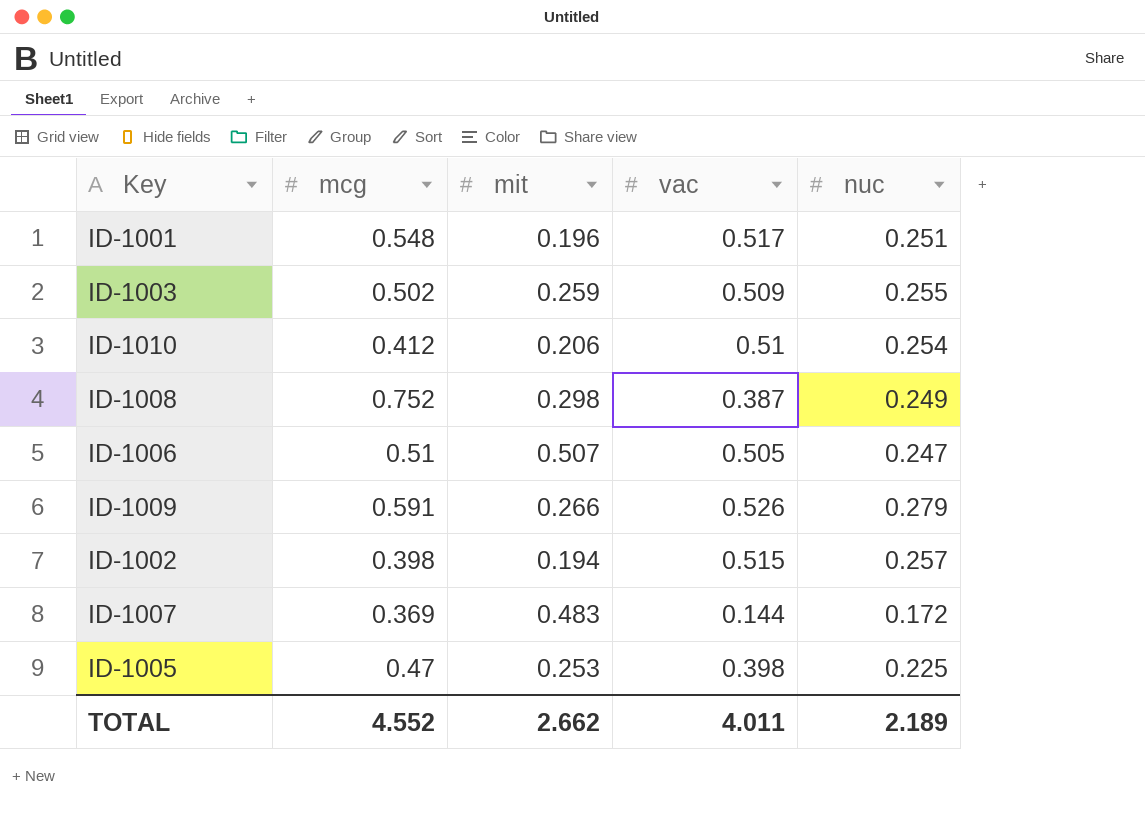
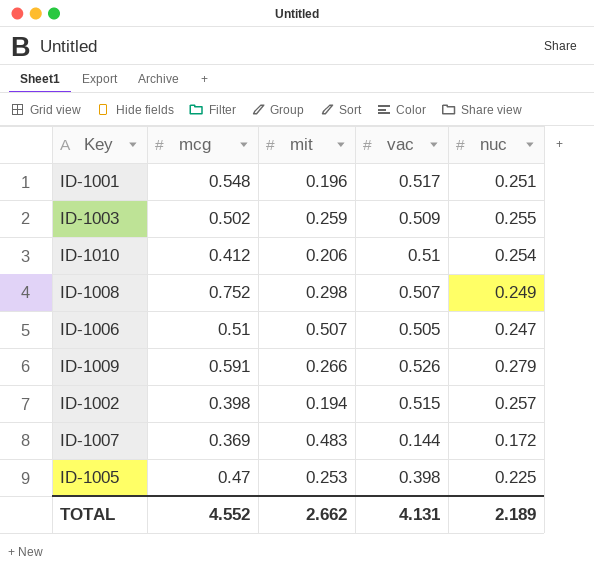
ID-1008 | vac: 0.387 -> 0.507
TOTAL | vac: 4.011 -> 4.131

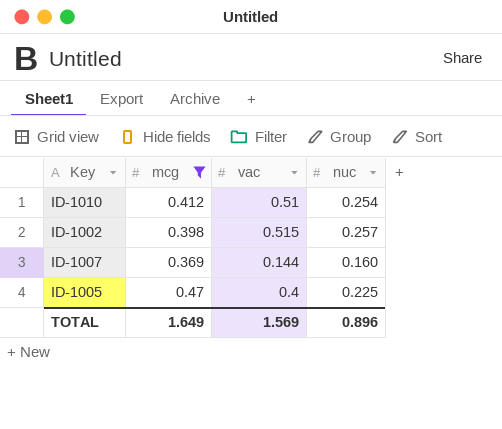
filter: none -> mcg <= 0.47
column mit | position: 3 -> none
ID-1007 | nuc: 0.172 -> 0.160
ID-1005 | vac: 0.398 -> 0.4
TOTAL | mcg: 4.552 -> 1.649
TOTAL | vac: 4.131 -> 1.569
TOTAL | nuc: 2.189 -> 0.896

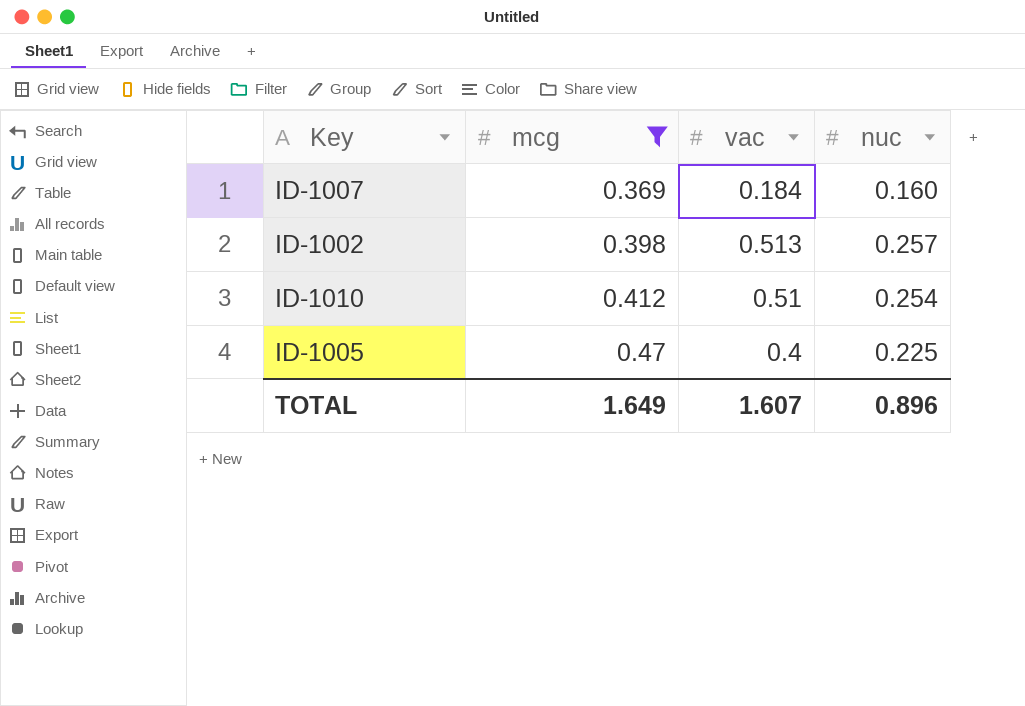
row order: none -> mcg ascending
ID-1007 | vac: 0.144 -> 0.184
ID-1002 | vac: 0.515 -> 0.513
TOTAL | vac: 1.569 -> 1.607

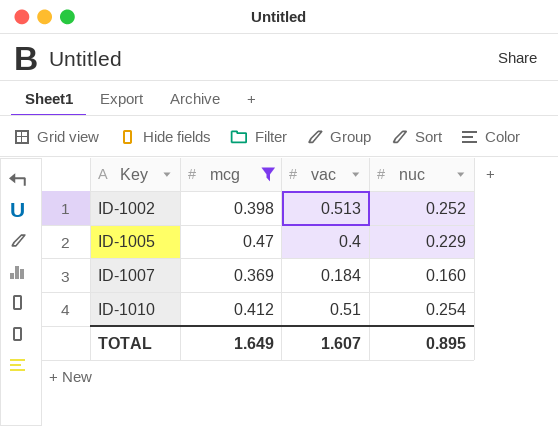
row order: mcg ascending -> Key ascending
ID-1002 | nuc: 0.257 -> 0.252
ID-1005 | nuc: 0.225 -> 0.229
TOTAL | nuc: 0.896 -> 0.895

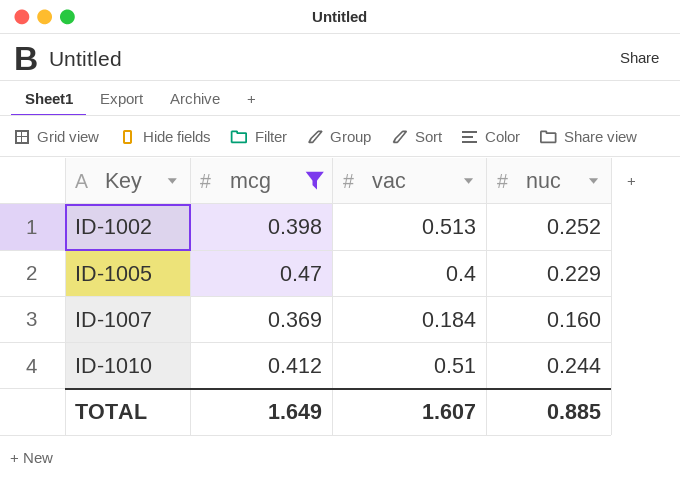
ID-1010 | nuc: 0.254 -> 0.244
TOTAL | nuc: 0.895 -> 0.885

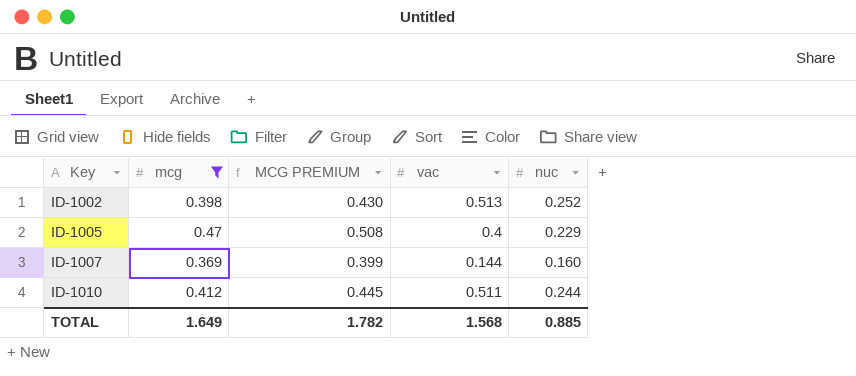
column MCG PREMIUM | formula: none -> [mcg] * 1.08
ID-1007 | vac: 0.184 -> 0.144
ID-1010 | vac: 0.51 -> 0.511
TOTAL | vac: 1.607 -> 1.568

